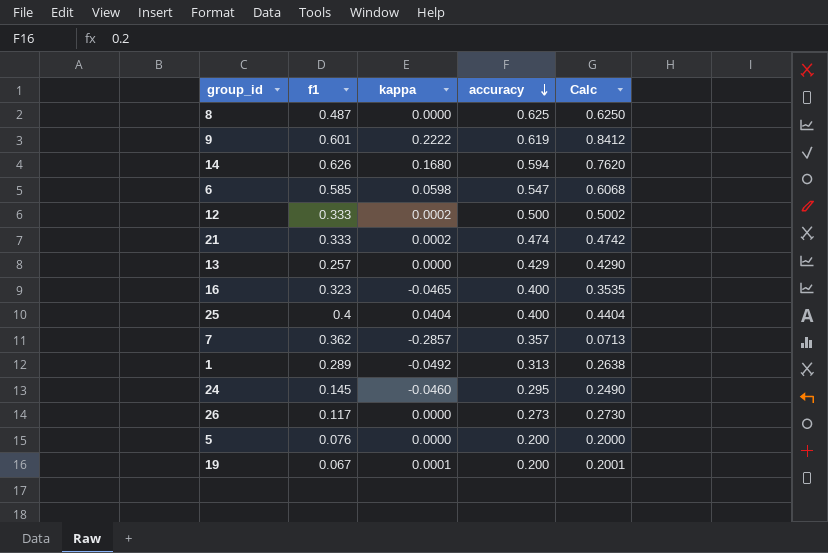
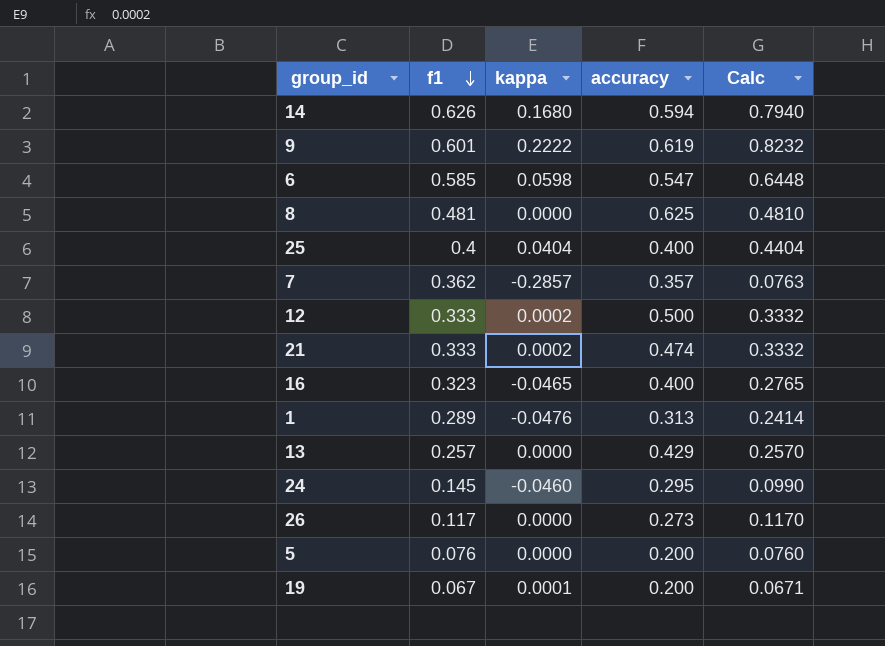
row order: accuracy descending -> f1 descending
column Calc | formula: [kappa] + [accuracy] -> [f1] + [kappa]
8 | f1: 0.487 -> 0.481
1 | kappa: -0.0492 -> -0.0476

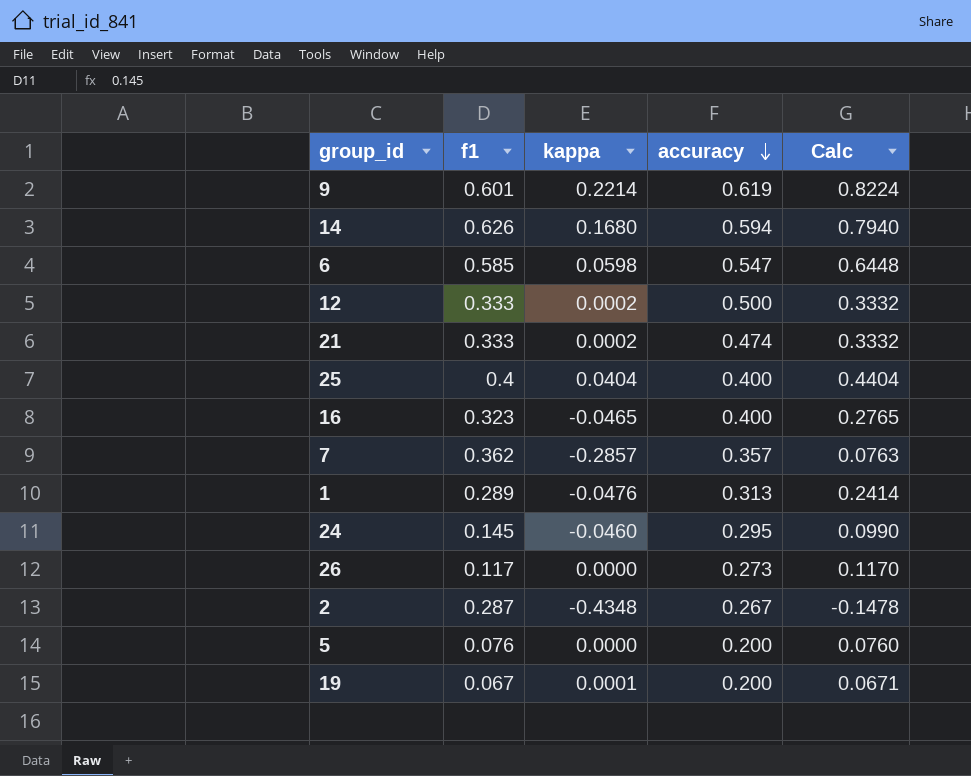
row order: f1 descending -> accuracy descending
row 8: 0.481 | 0.0000 | 0.625 | 0.4810 -> none
row 13: 0.257 | 0.0000 | 0.429 | 0.2570 -> none
9 | kappa: 0.2222 -> 0.2214
9 | Calc: 0.8232 -> 0.8224
row 2: none -> 0.287 | -0.4348 | 0.267 | -0.1478

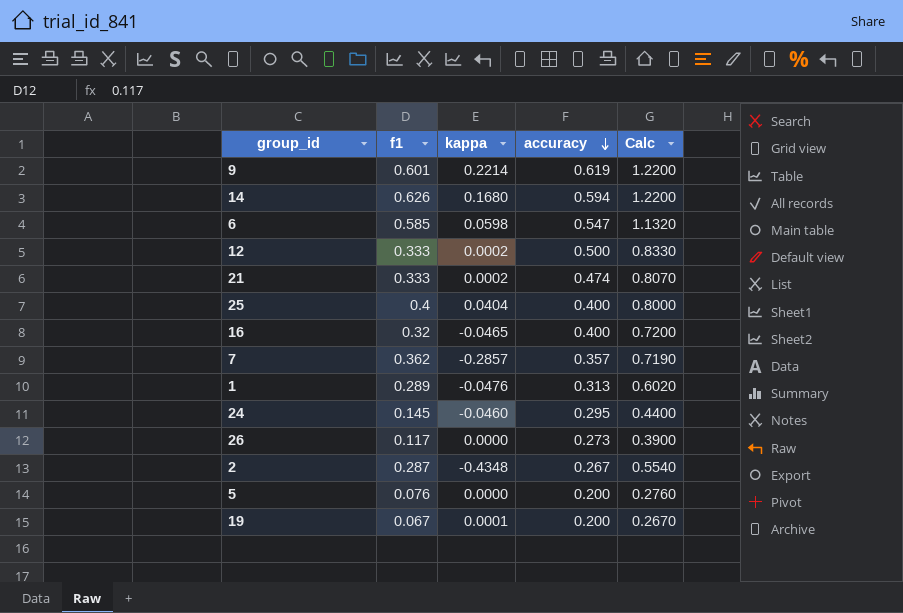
column Calc | formula: [f1] + [kappa] -> [f1] + [accuracy]
16 | f1: 0.323 -> 0.32

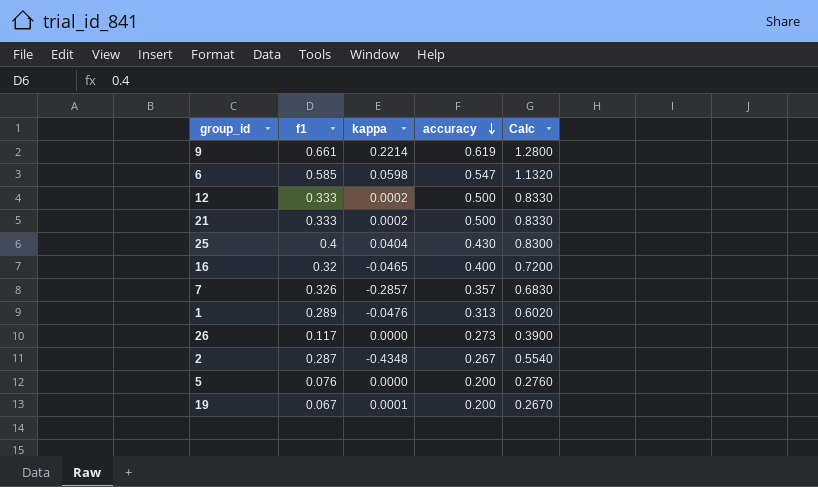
row 14: 0.626 | 0.1680 | 0.594 | 1.2200 -> none
row 24: 0.145 | -0.0460 | 0.295 | 0.4400 -> none
9 | f1: 0.601 -> 0.661
9 | Calc: 1.2200 -> 1.2800
21 | accuracy: 0.474 -> 0.500
21 | Calc: 0.8070 -> 0.8330
25 | accuracy: 0.400 -> 0.430
25 | Calc: 0.8000 -> 0.8300
7 | f1: 0.362 -> 0.326
7 | Calc: 0.7190 -> 0.6830

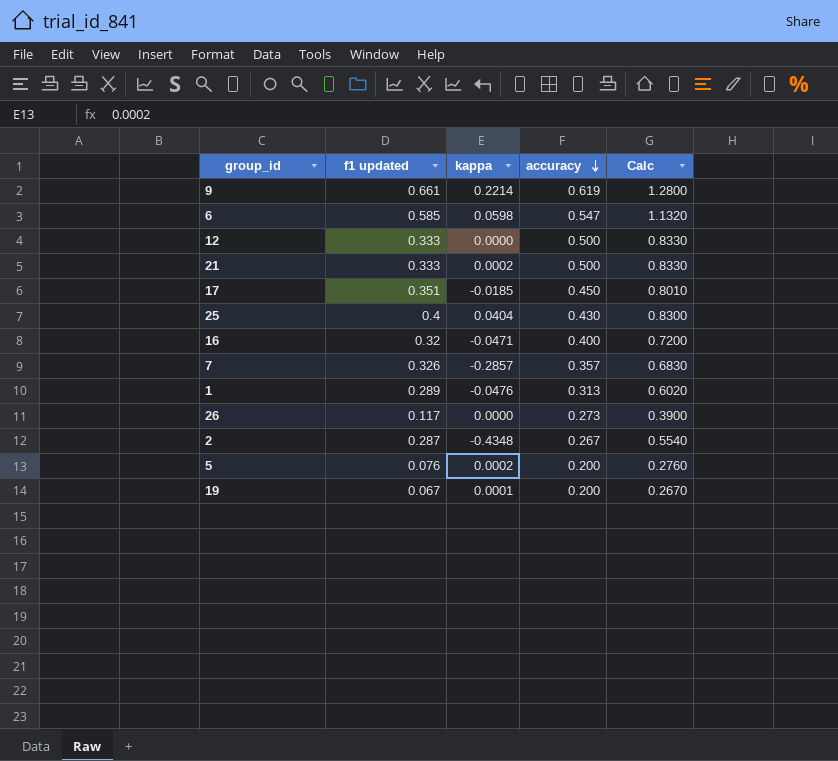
column name: f1 -> f1 updated
12 | kappa: 0.0002 -> 0.0000
row 17: none -> 0.351 | -0.0185 | 0.450 | 0.8010
16 | kappa: -0.0465 -> -0.0471
5 | kappa: 0.0000 -> 0.0002

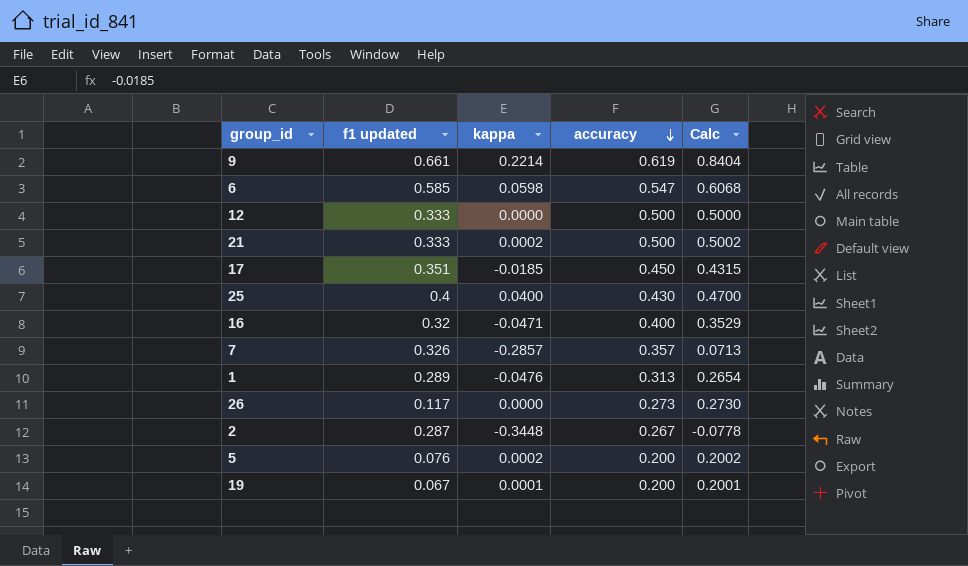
column Calc | formula: [f1 updated] + [accuracy] -> [kappa] + [accuracy]
25 | kappa: 0.0404 -> 0.0400
2 | kappa: -0.4348 -> -0.3448

